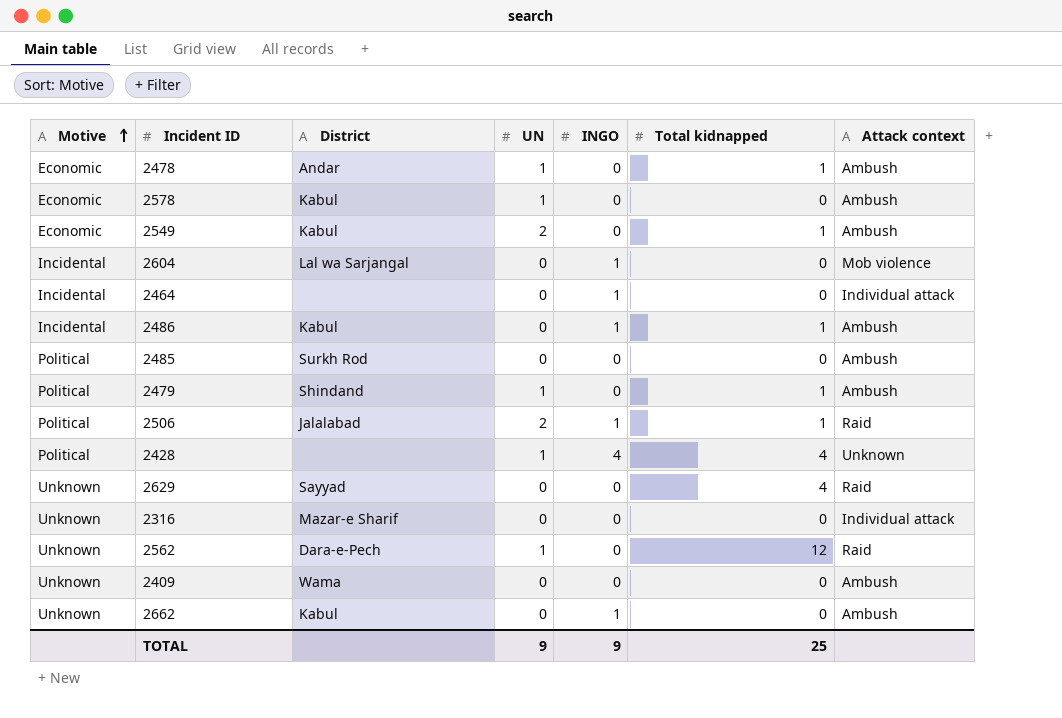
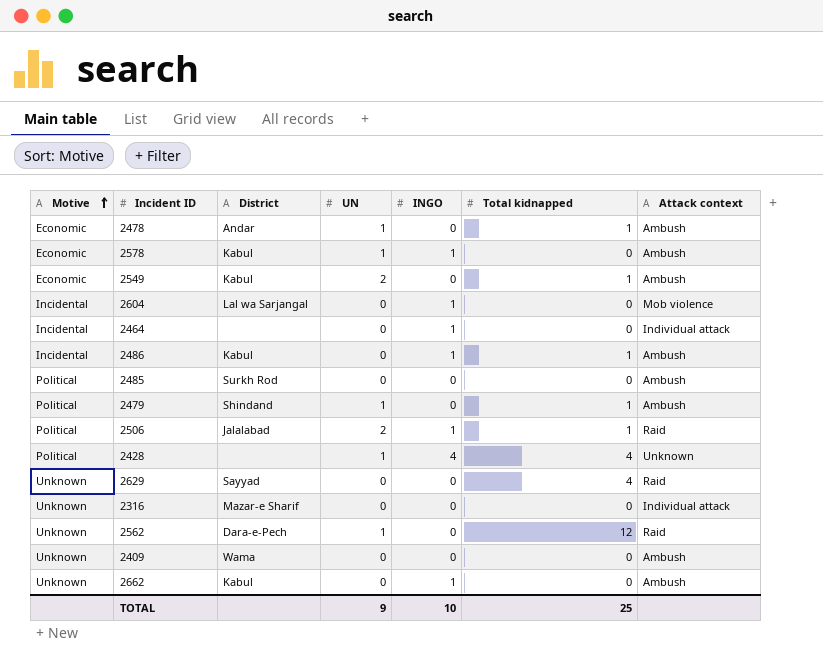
2578 | INGO: 0 -> 1
TOTAL | INGO: 9 -> 10

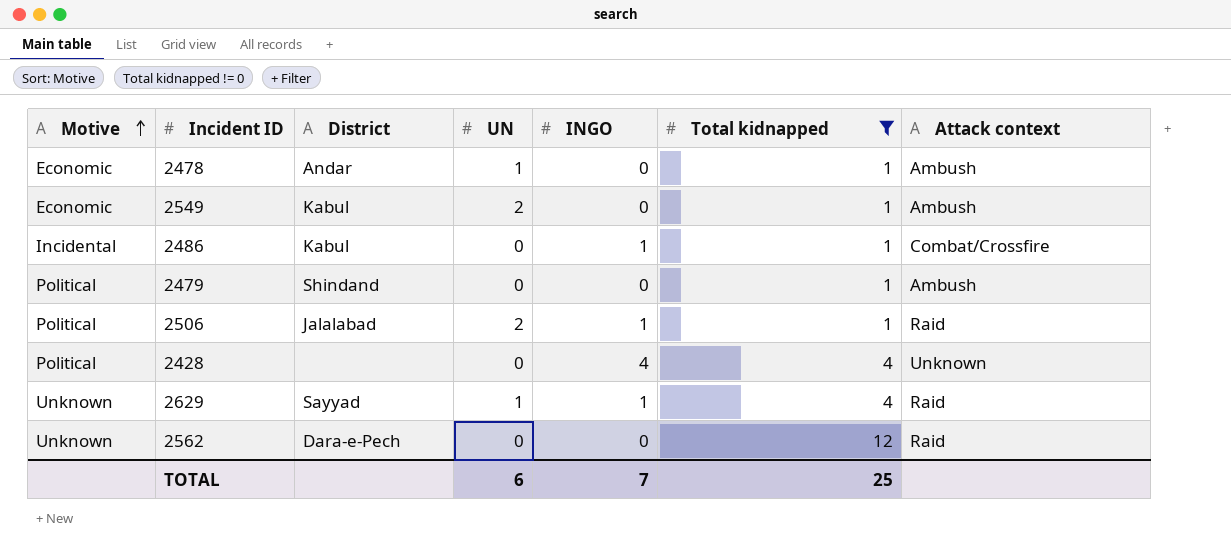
filter: none -> Total kidnapped != 0
2486 | Attack context: Ambush -> Combat/Crossfire
2479 | UN: 1 -> 0
2428 | UN: 1 -> 0
2629 | UN: 0 -> 1
2629 | INGO: 0 -> 1
2562 | UN: 1 -> 0
TOTAL | UN: 9 -> 6
TOTAL | INGO: 10 -> 7

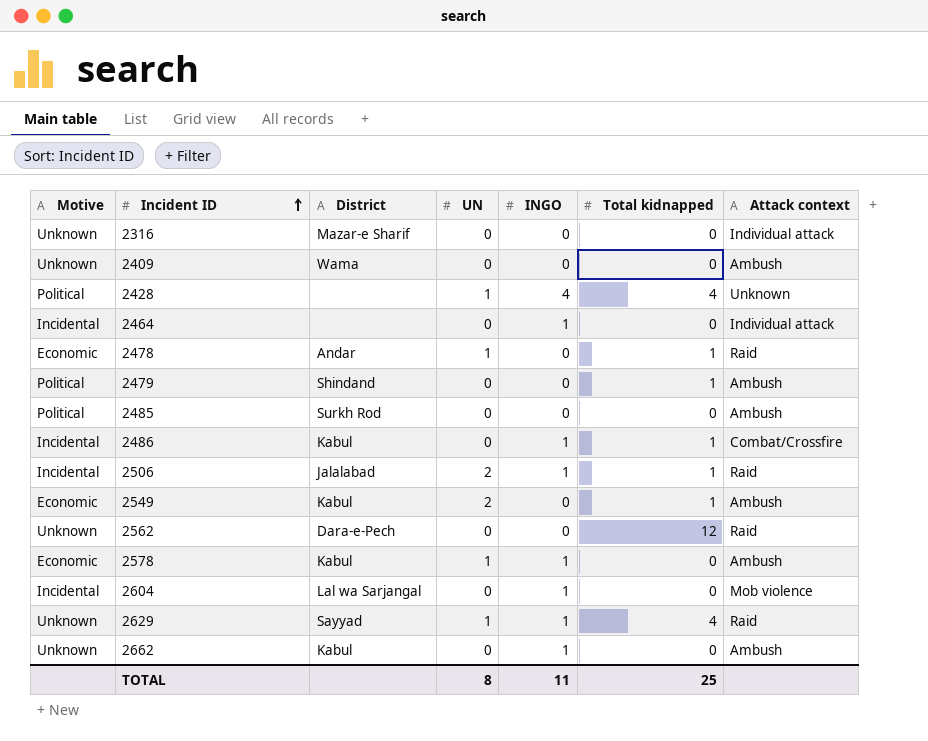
filter: Total kidnapped != 0 -> none
row order: Motive ascending -> Incident ID ascending
2428 | UN: 0 -> 1
2478 | Attack context: Ambush -> Raid
2506 | Motive: Political -> Incidental
TOTAL | UN: 6 -> 8
TOTAL | INGO: 7 -> 11

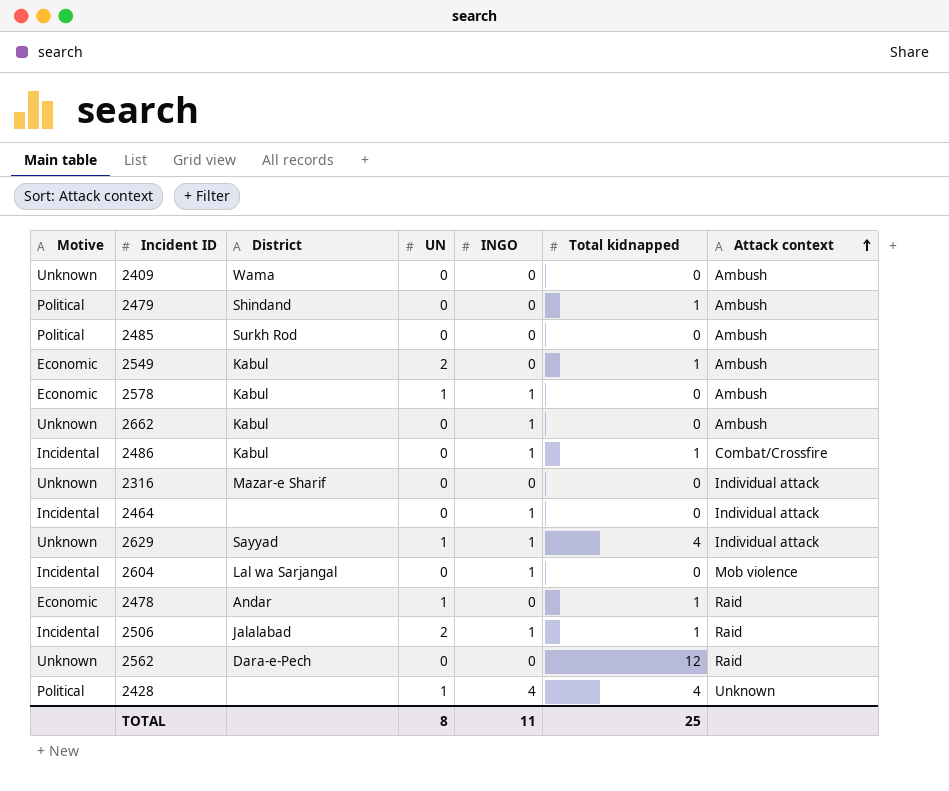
row order: Incident ID ascending -> Attack context ascending
2629 | Attack context: Raid -> Individual attack

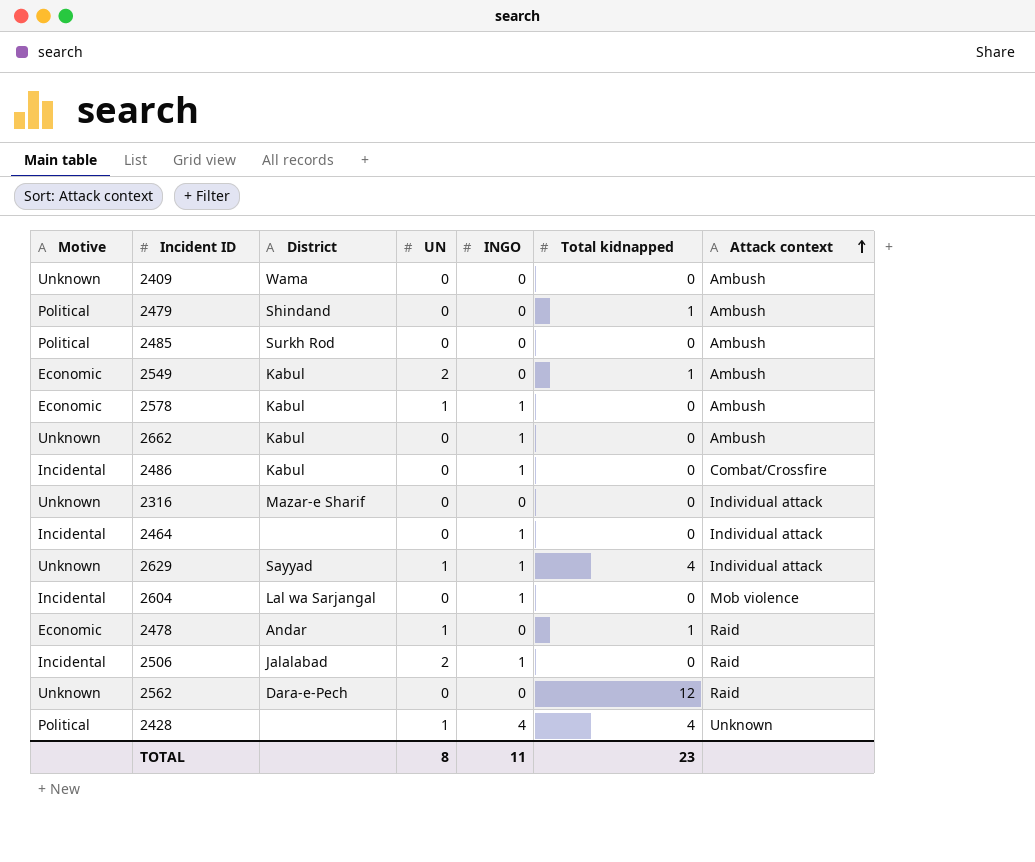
2486 | Total kidnapped: 1 -> 0
2506 | Total kidnapped: 1 -> 0
TOTAL | Total kidnapped: 25 -> 23

